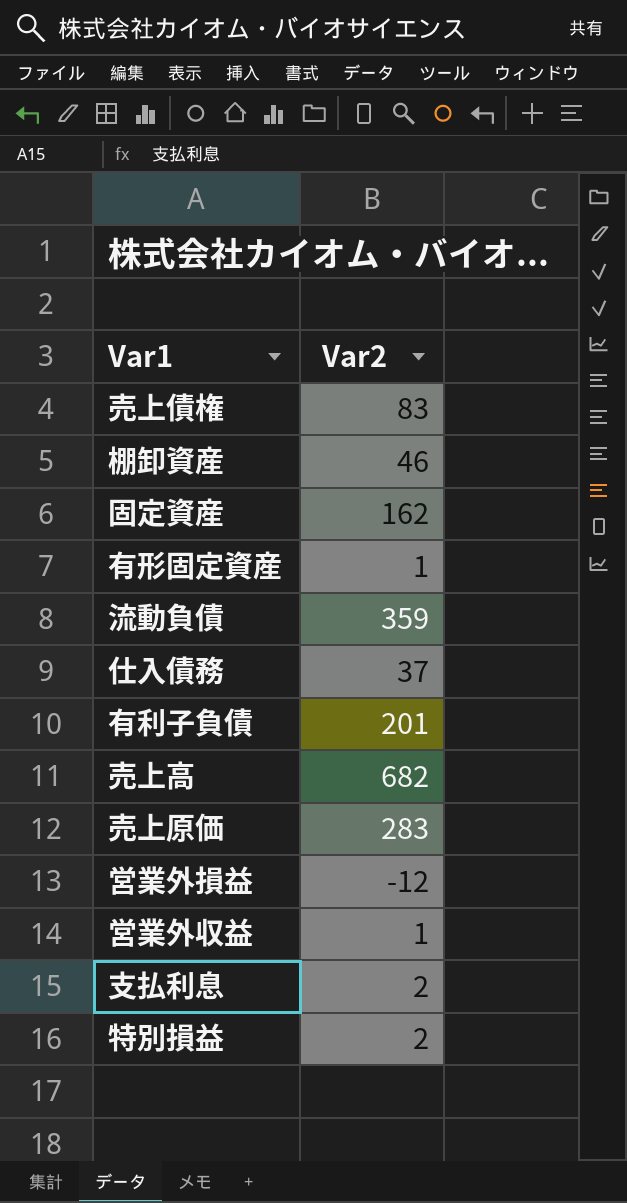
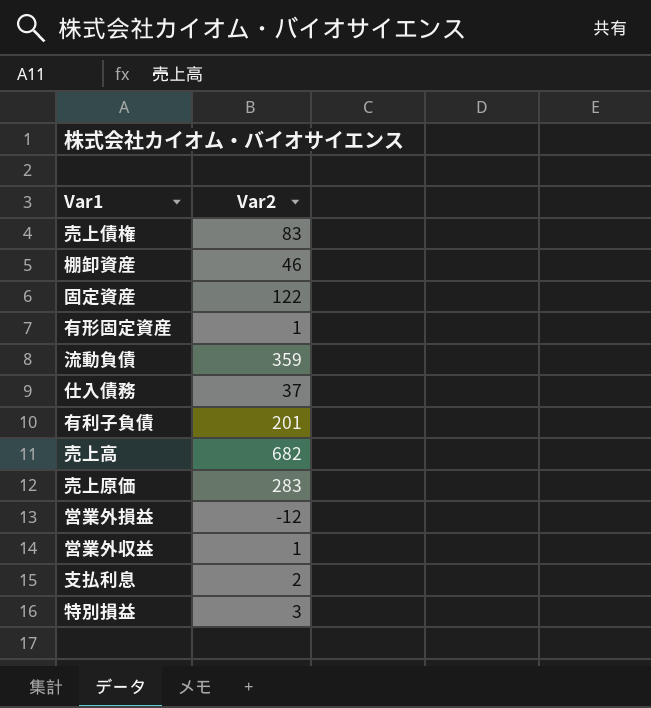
固定資産 | Var2: 162 -> 122
特別損益 | Var2: 2 -> 3

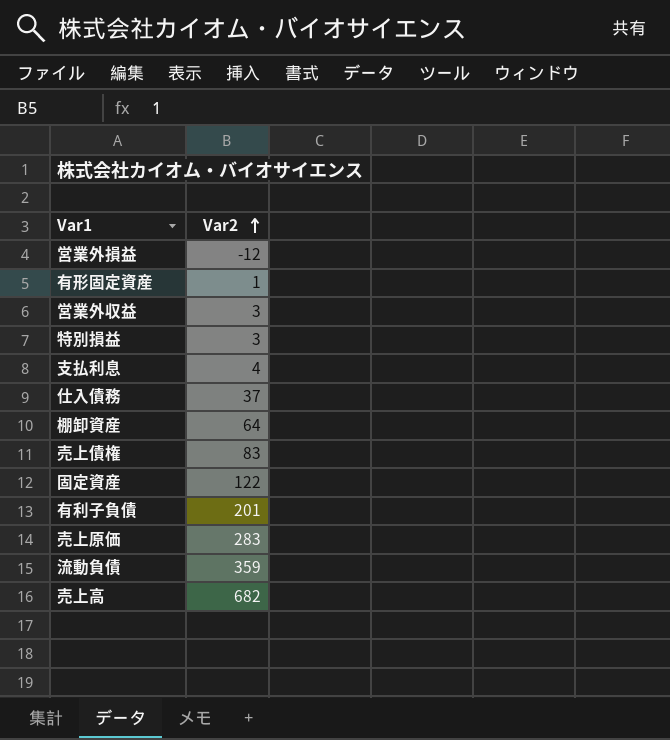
row order: none -> Var2 ascending
営業外収益 | Var2: 1 -> 3
支払利息 | Var2: 2 -> 4
棚卸資産 | Var2: 46 -> 64

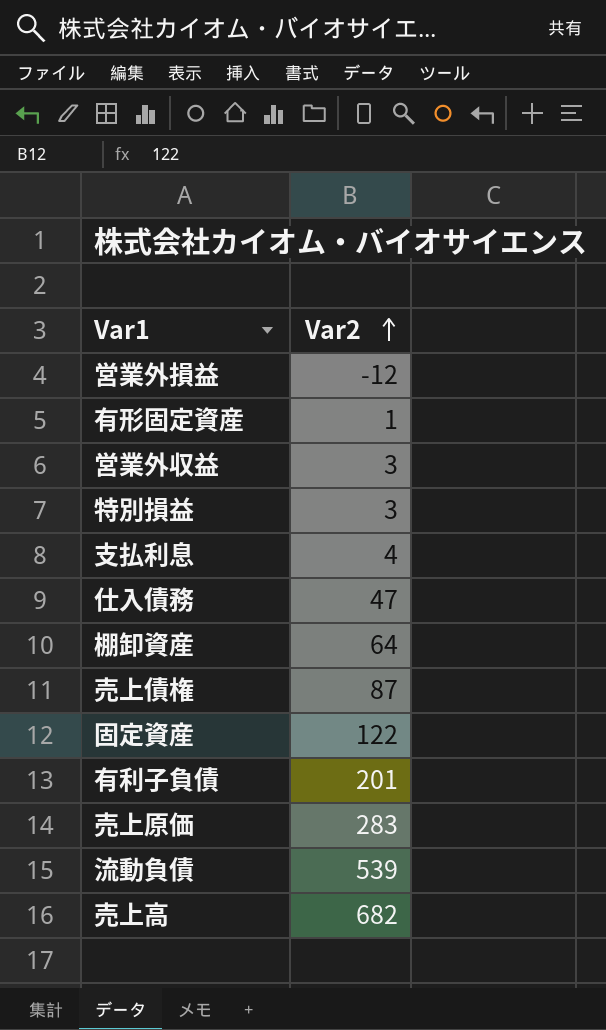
仕入債務 | Var2: 37 -> 47
売上債権 | Var2: 83 -> 87
流動負債 | Var2: 359 -> 539

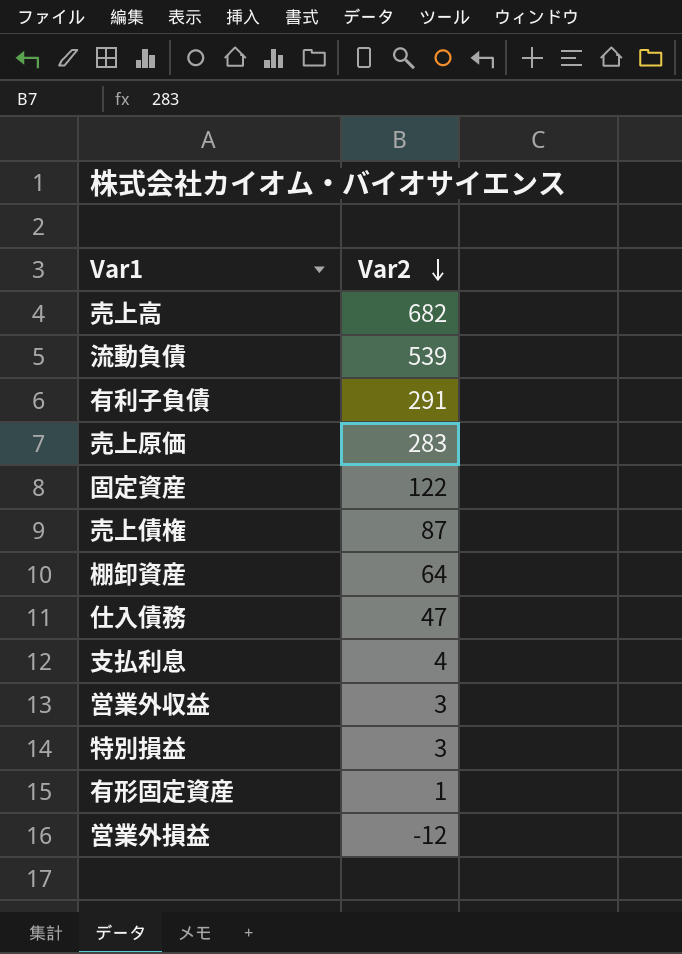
row order: Var2 ascending -> Var2 descending
有利子負債 | Var2: 201 -> 291

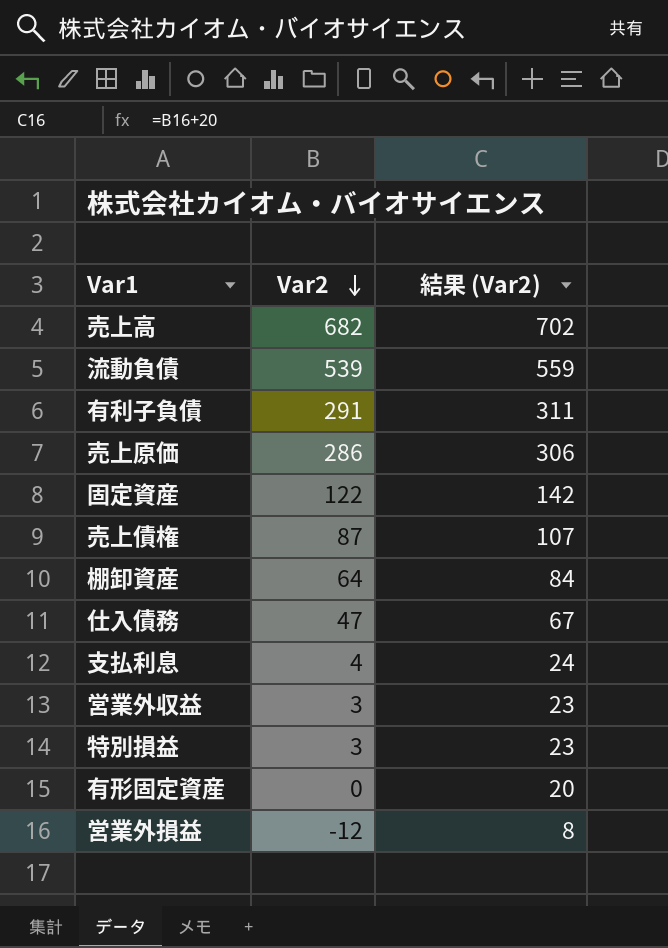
column 結果 (Var2) | formula: none -> [Var2] + 20
売上原価 | Var2: 283 -> 286
有形固定資産 | Var2: 1 -> 0

